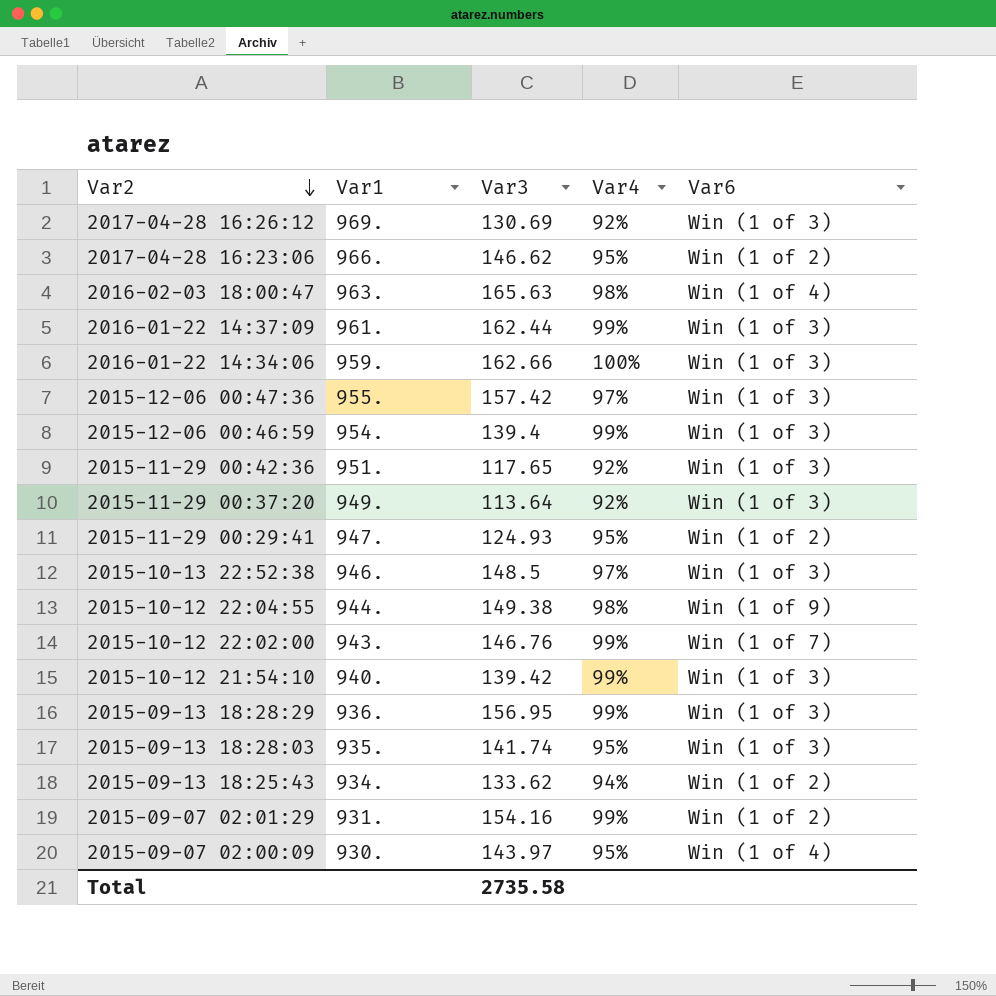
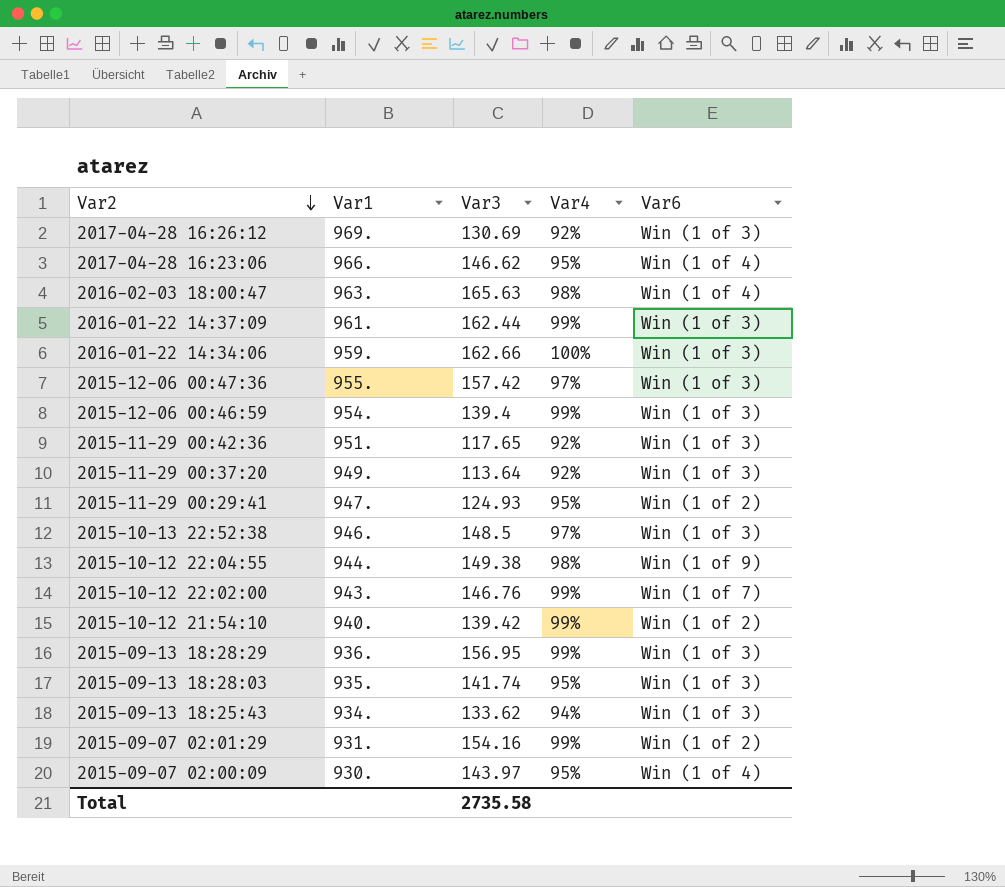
2017-04-28 16:23:06 | Var6: Win (1 of 2) -> Win (1 of 4)
2015-10-12 21:54:10 | Var6: Win (1 of 3) -> Win (1 of 2)
2015-09-13 18:25:43 | Var6: Win (1 of 2) -> Win (1 of 3)

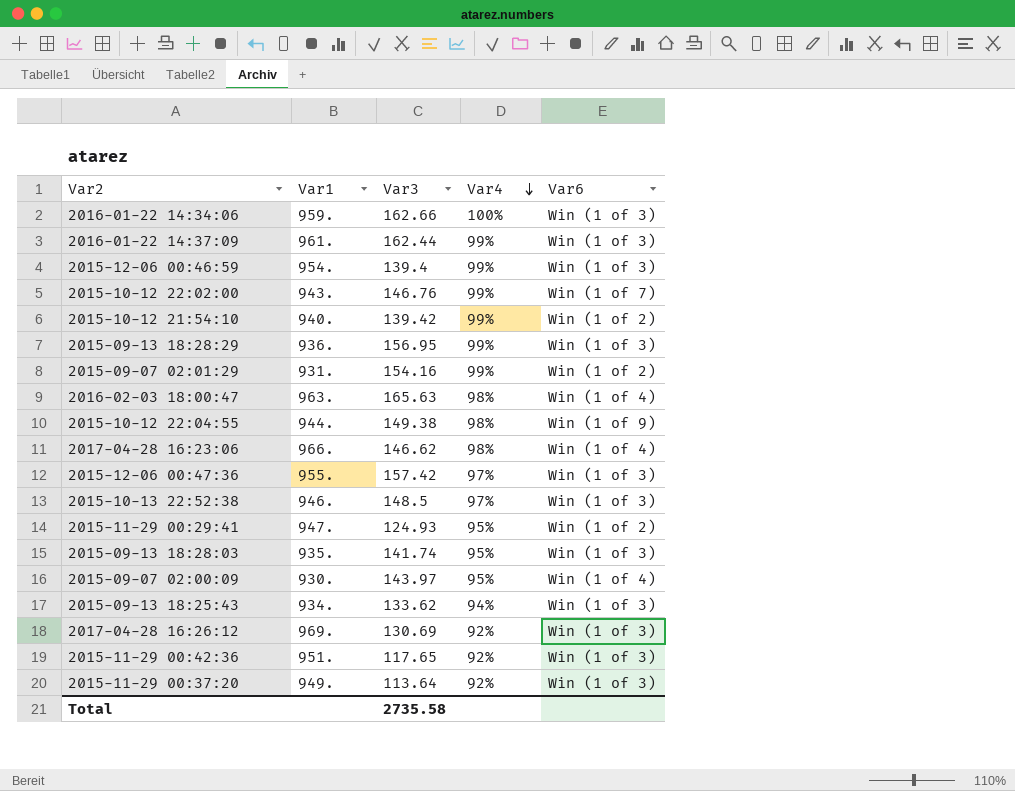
row order: Var2 descending -> Var4 descending
2017-04-28 16:23:06 | Var4: 95% -> 98%

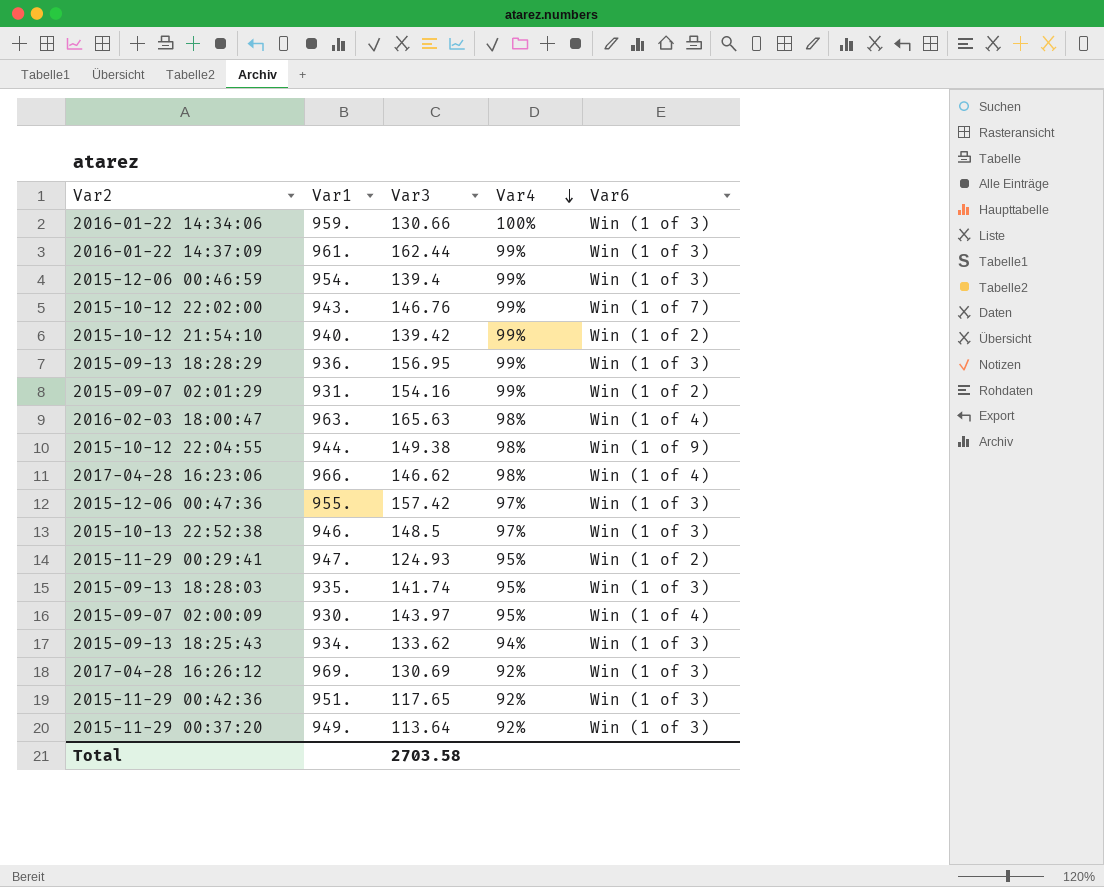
2016-01-22 14:34:06 | Var3: 162.66 -> 130.66
Total | Var3: 2735.58 -> 2703.58

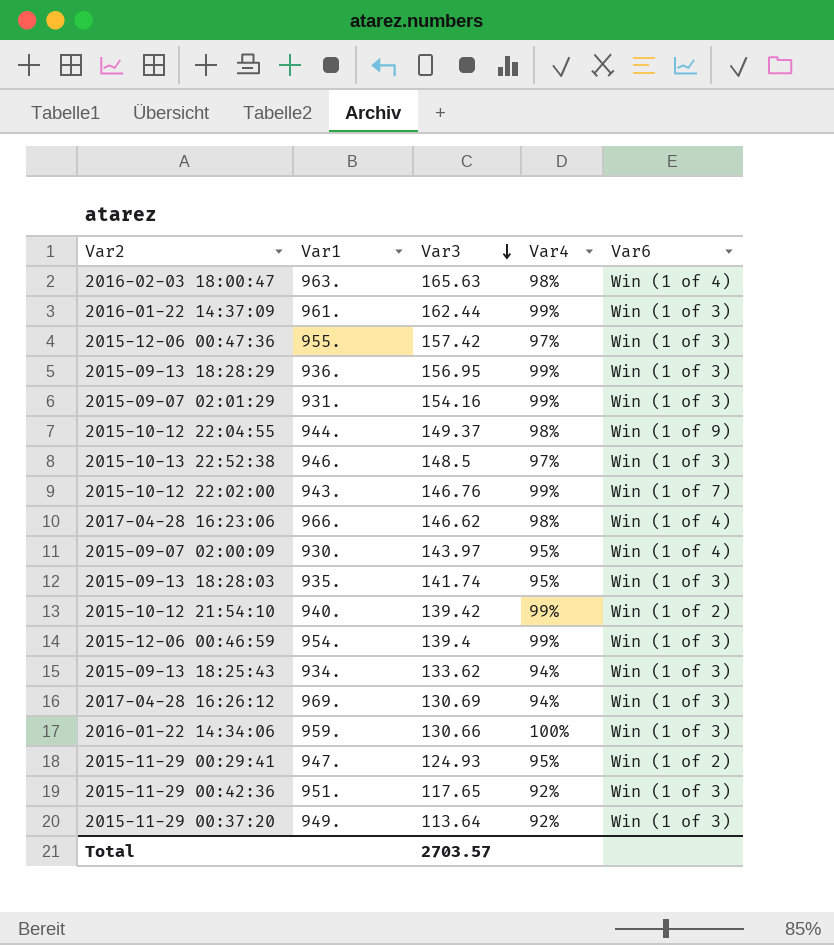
row order: Var4 descending -> Var3 descending
2015-09-07 02:01:29 | Var6: Win (1 of 2) -> Win (1 of 3)
2015-10-12 22:04:55 | Var3: 149.38 -> 149.37
2017-04-28 16:26:12 | Var4: 92% -> 94%
Total | Var3: 2703.58 -> 2703.57

